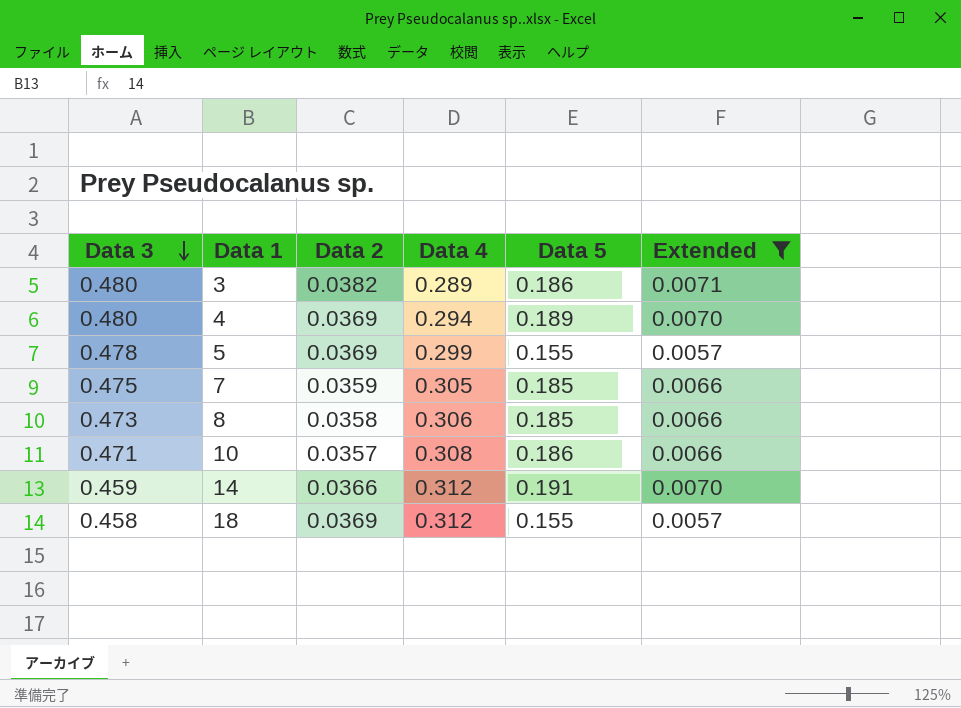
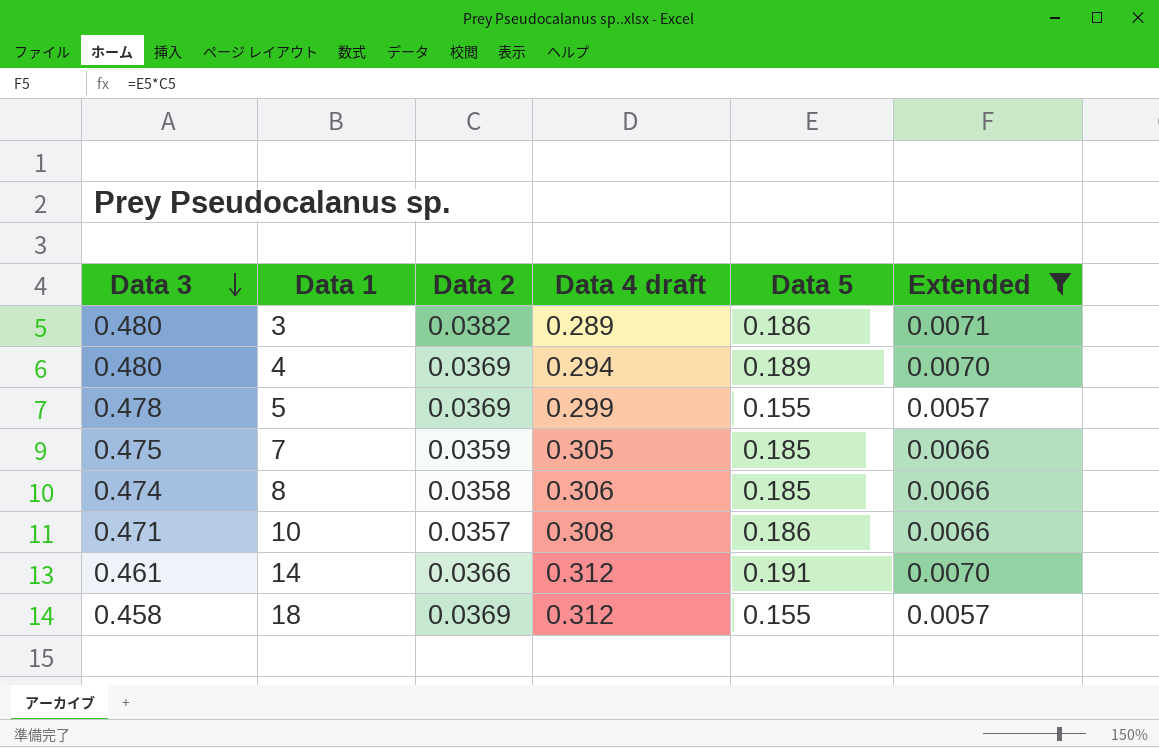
column name: Data 4 -> Data 4 draft
8 | Data 3: 0.473 -> 0.474
14 | Data 3: 0.459 -> 0.461

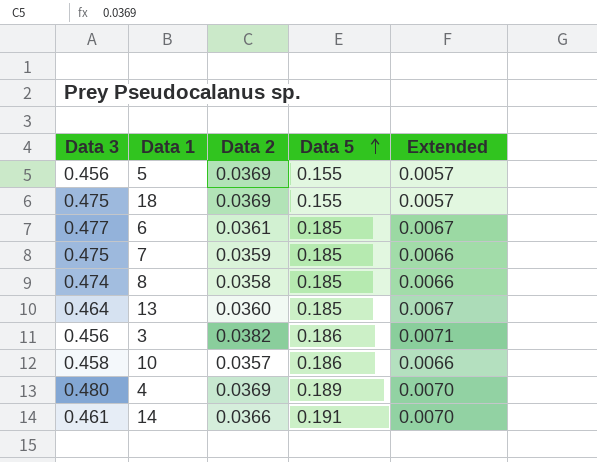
filter: Extended != 0.0067 -> none
row order: Data 3 descending -> Data 5 ascending
column Data 4 draft | position: 4 -> none
5 | Data 3: 0.478 -> 0.456
18 | Data 3: 0.458 -> 0.475
3 | Data 3: 0.480 -> 0.456
10 | Data 3: 0.471 -> 0.458

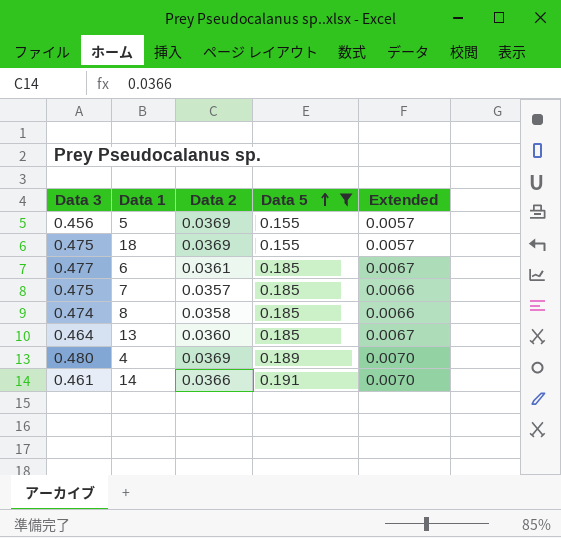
filter: none -> Data 5 != 0.186
7 | Data 2: 0.0359 -> 0.0357

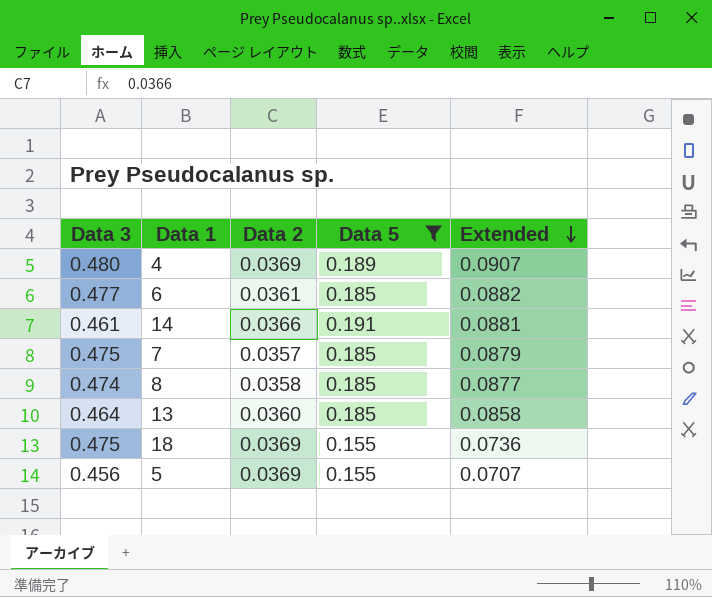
row order: Data 5 ascending -> Extended descending
column Extended | formula: [Data 2] * [Data 5] -> [Data 3] * [Data 5]

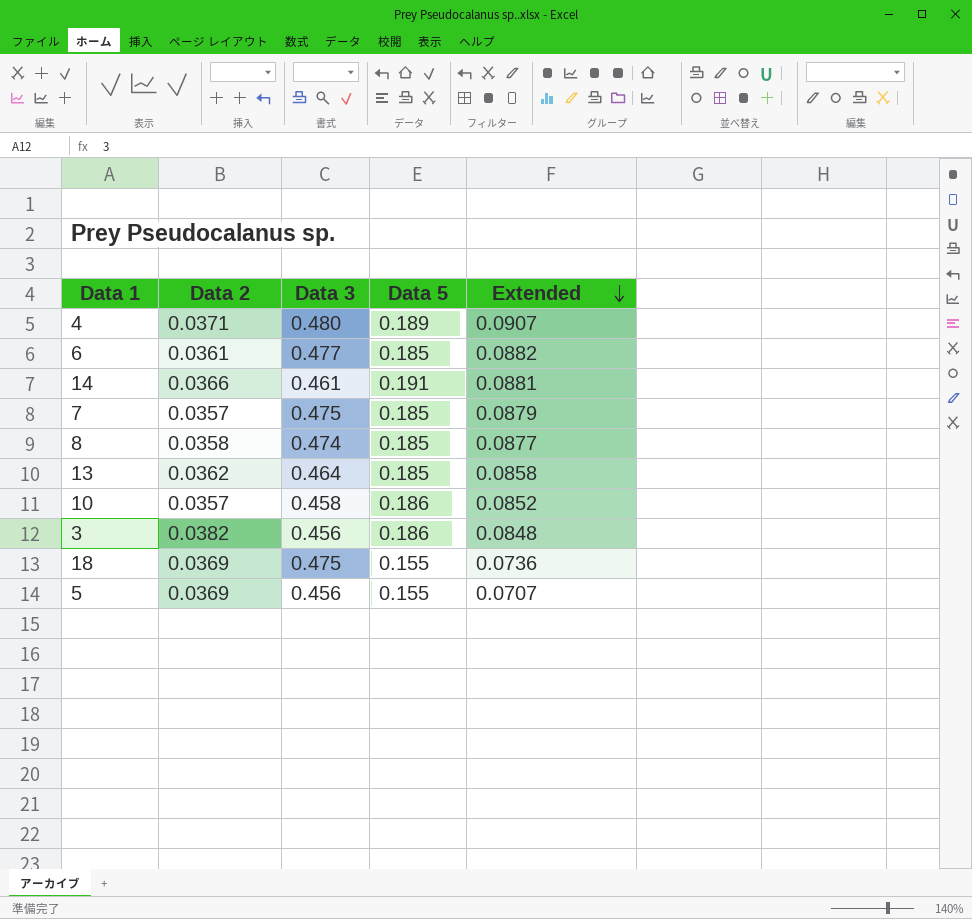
filter: Data 5 != 0.186 -> none
column Data 3 | position: 1 -> 3
4 | Data 2: 0.0369 -> 0.0371
13 | Data 2: 0.0360 -> 0.0362

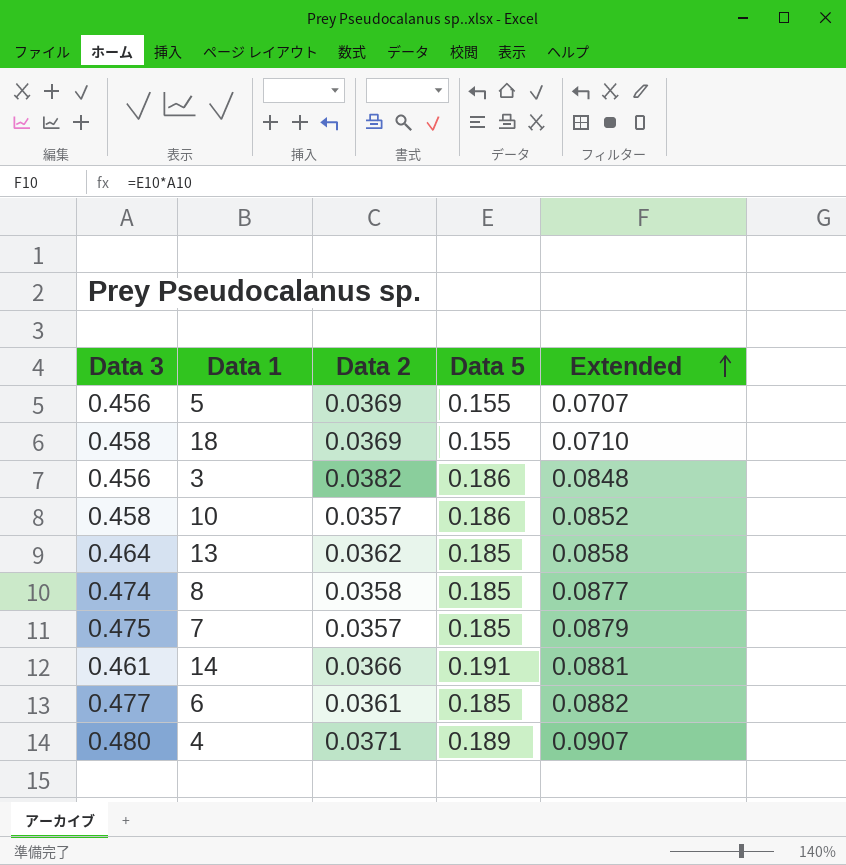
row order: Extended descending -> Extended ascending
column Data 3 | position: 3 -> 1
18 | Data 3: 0.475 -> 0.458
18 | Extended: 0.0736 -> 0.0710

